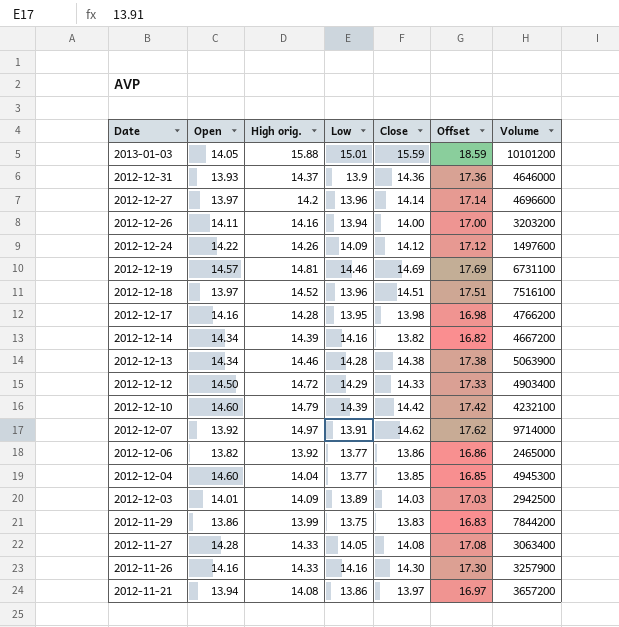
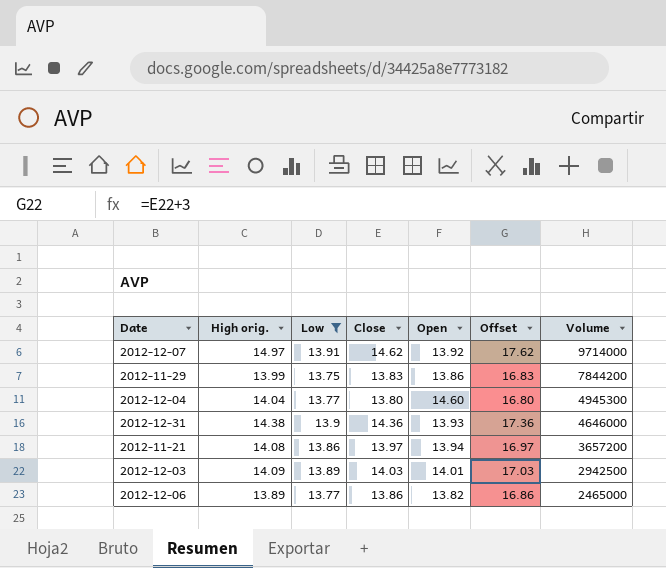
filter: none -> Low <= 13.91
row order: Date descending -> Volume descending
column Open | position: 2 -> 5
2012-12-04 | Close: 13.85 -> 13.80
2012-12-04 | Offset: 16.85 -> 16.80
2012-12-31 | High orig.: 14.37 -> 14.38
2012-12-06 | High orig.: 13.92 -> 13.89

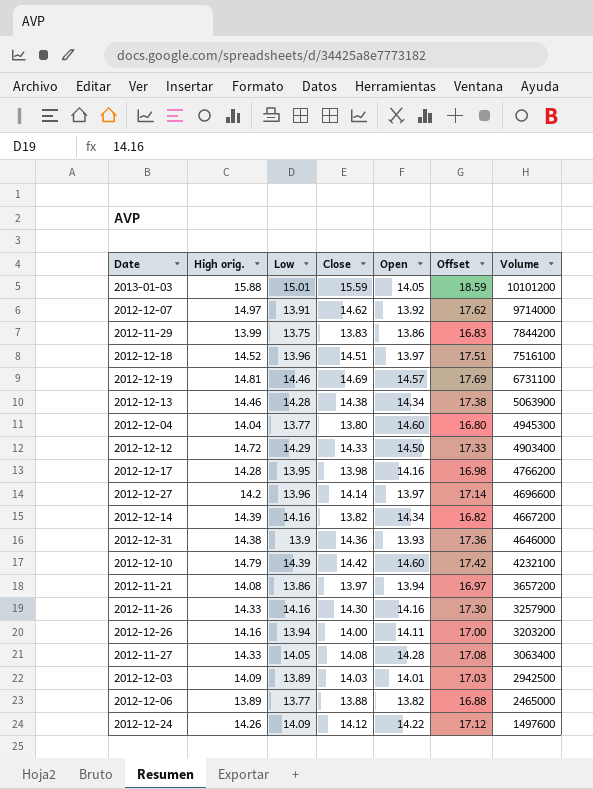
filter: Low <= 13.91 -> none
2012-12-06 | Close: 13.86 -> 13.88
2012-12-06 | Offset: 16.86 -> 16.88

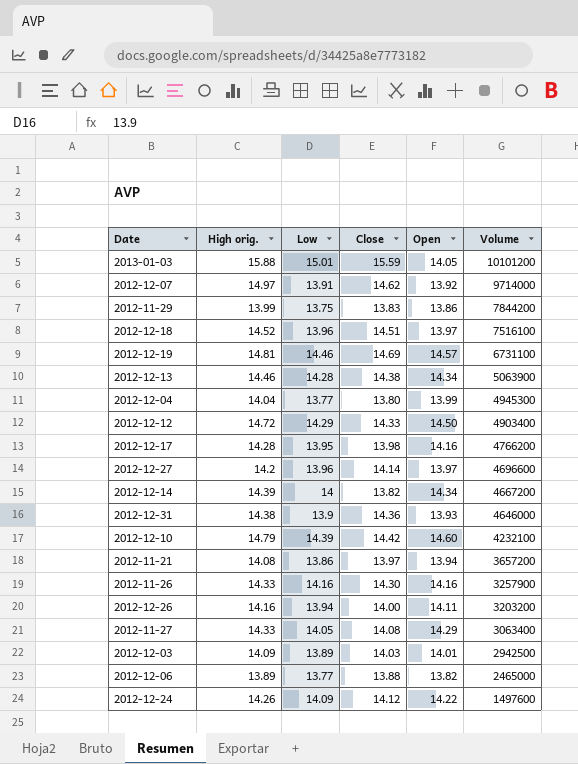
column Offset | formula: [Close] + 3 -> none
2012-12-04 | Open: 14.60 -> 13.99
2012-12-14 | Low: 14.16 -> 14
2012-11-27 | Open: 14.28 -> 14.29

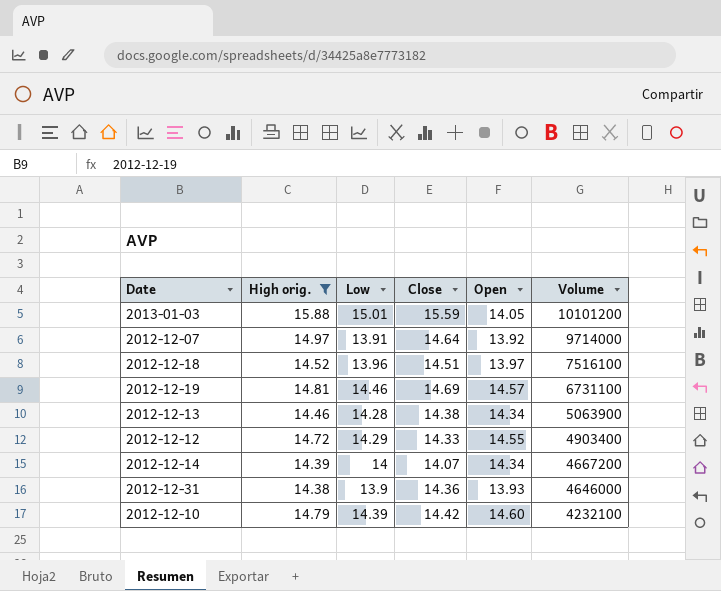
filter: none -> High orig. >= 14.38
2012-12-07 | Close: 14.62 -> 14.64
2012-12-12 | Open: 14.50 -> 14.55
2012-12-14 | Close: 13.82 -> 14.07

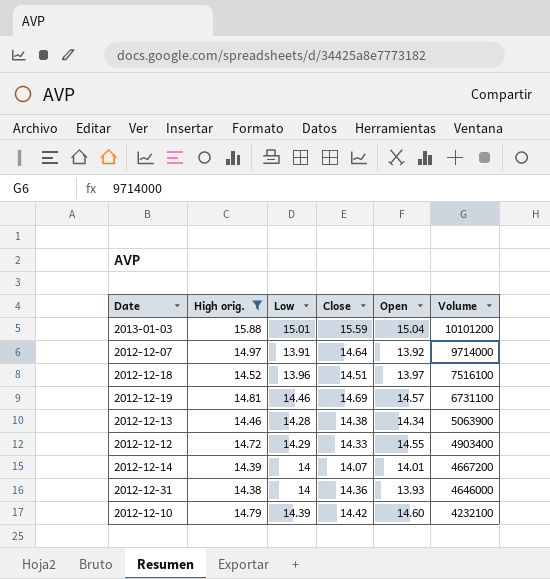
2013-01-03 | Open: 14.05 -> 15.04
2012-12-14 | Open: 14.34 -> 14.01
2012-12-31 | Low: 13.9 -> 14

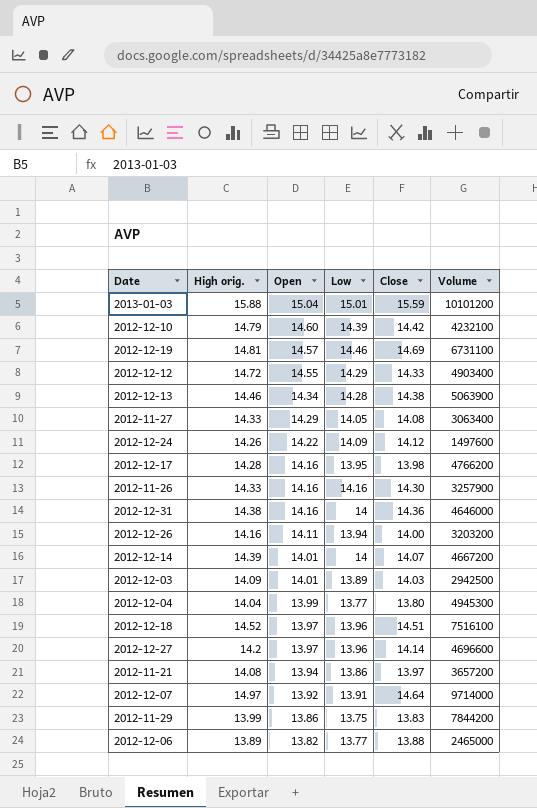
filter: High orig. >= 14.38 -> none
row order: Volume descending -> Open descending
column Open | position: 5 -> 3
2012-12-31 | Open: 13.93 -> 14.16

